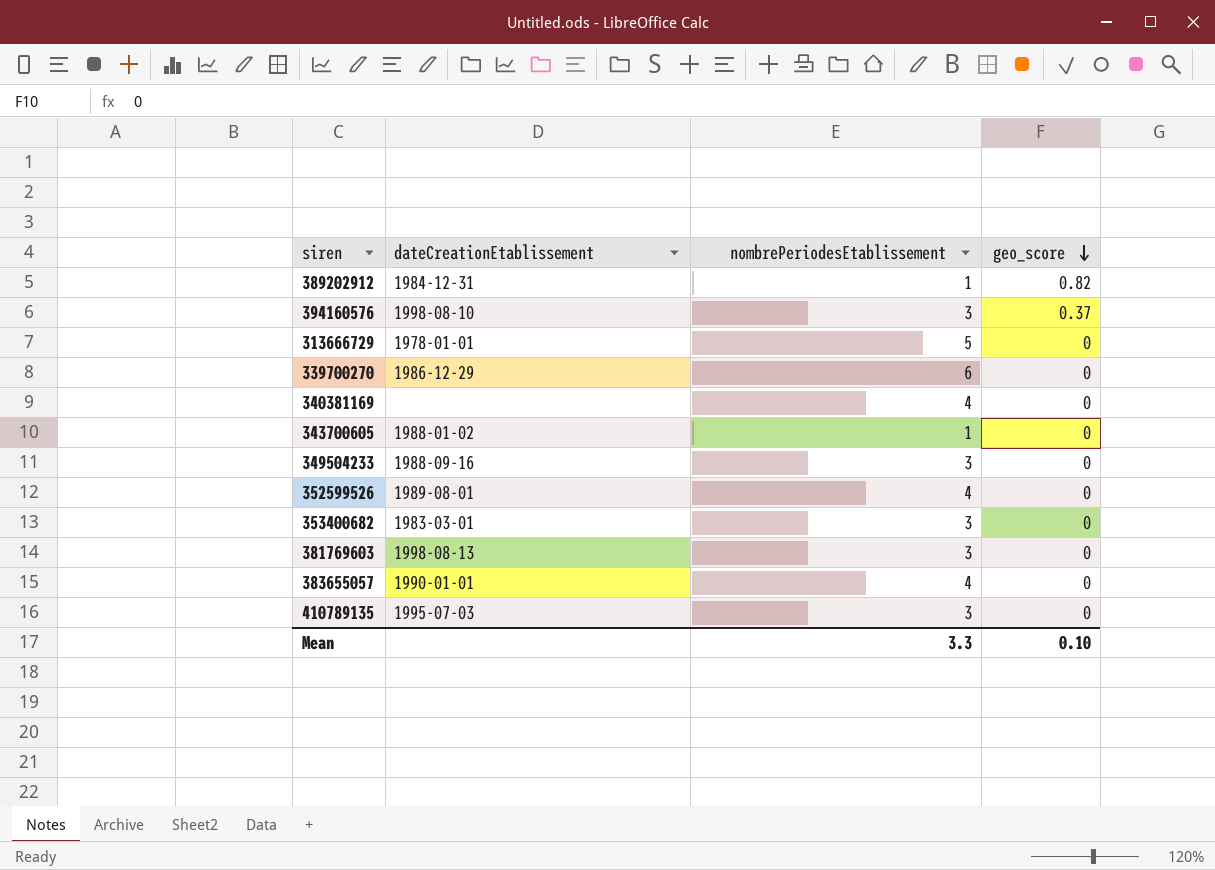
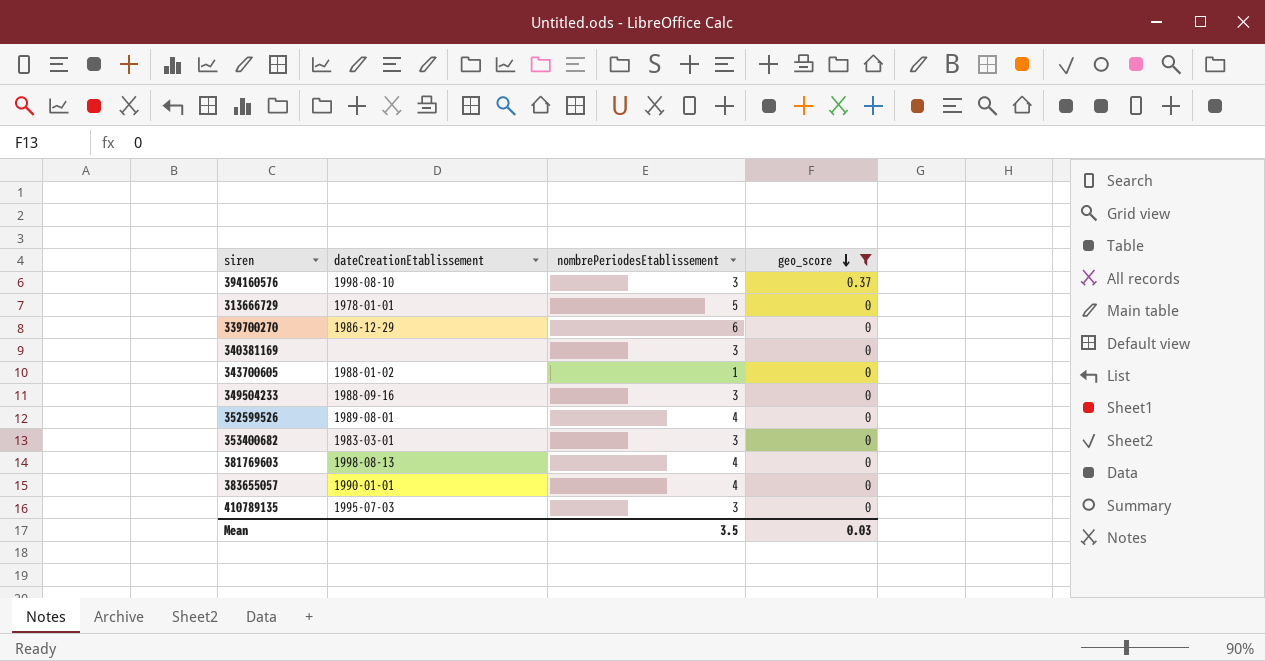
filter: none -> geo_score != 0.82
340381169 | nombrePeriodesEtablissement: 4 -> 3
381769603 | nombrePeriodesEtablissement: 3 -> 4
Mean | nombrePeriodesEtablissement: 3.3 -> 3.5
Mean | geo_score: 0.10 -> 0.03

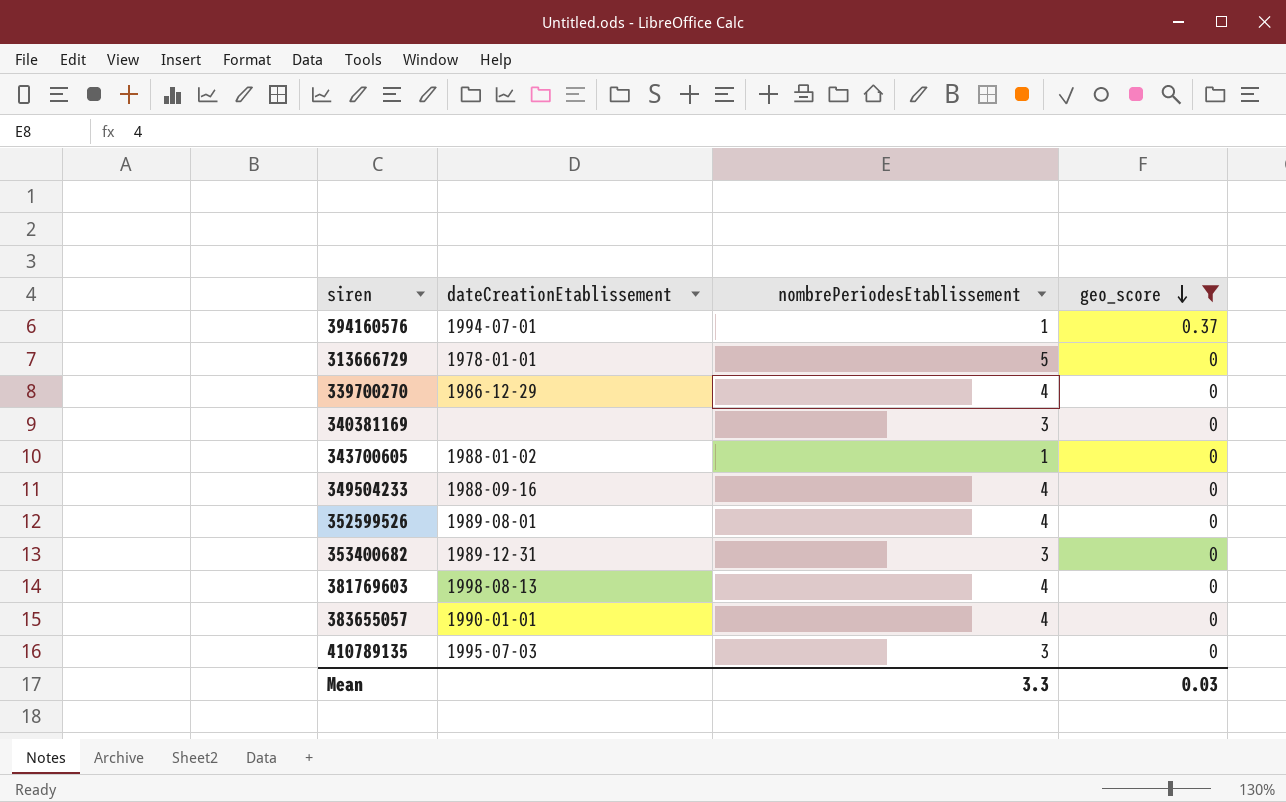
394160576 | dateCreationEtablissement: 1998-08-10 -> 1994-07-01
394160576 | nombrePeriodesEtablissement: 3 -> 1
339700270 | nombrePeriodesEtablissement: 6 -> 4
349504233 | nombrePeriodesEtablissement: 3 -> 4
353400682 | dateCreationEtablissement: 1983-03-01 -> 1989-12-31
Mean | nombrePeriodesEtablissement: 3.5 -> 3.3

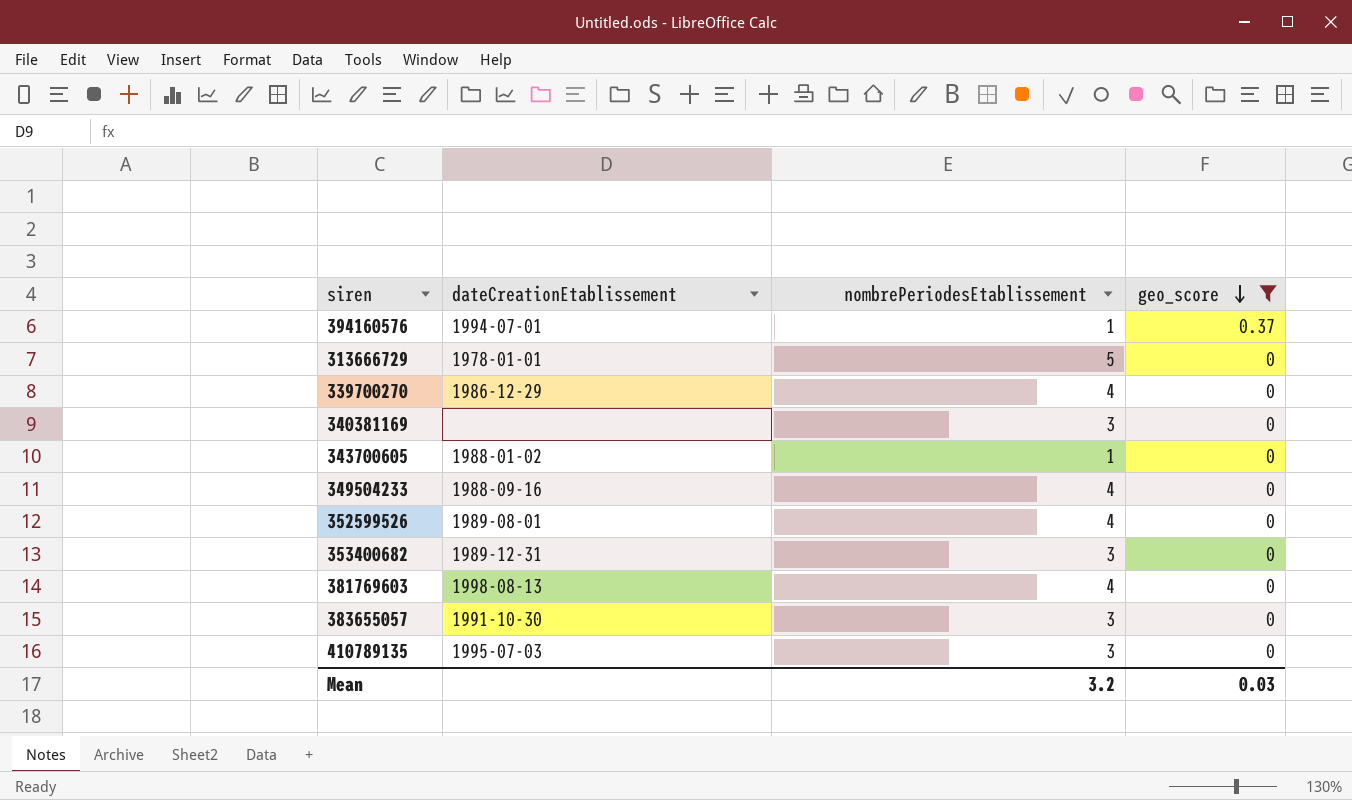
383655057 | dateCreationEtablissement: 1990-01-01 -> 1991-10-30
383655057 | nombrePeriodesEtablissement: 4 -> 3
Mean | nombrePeriodesEtablissement: 3.3 -> 3.2

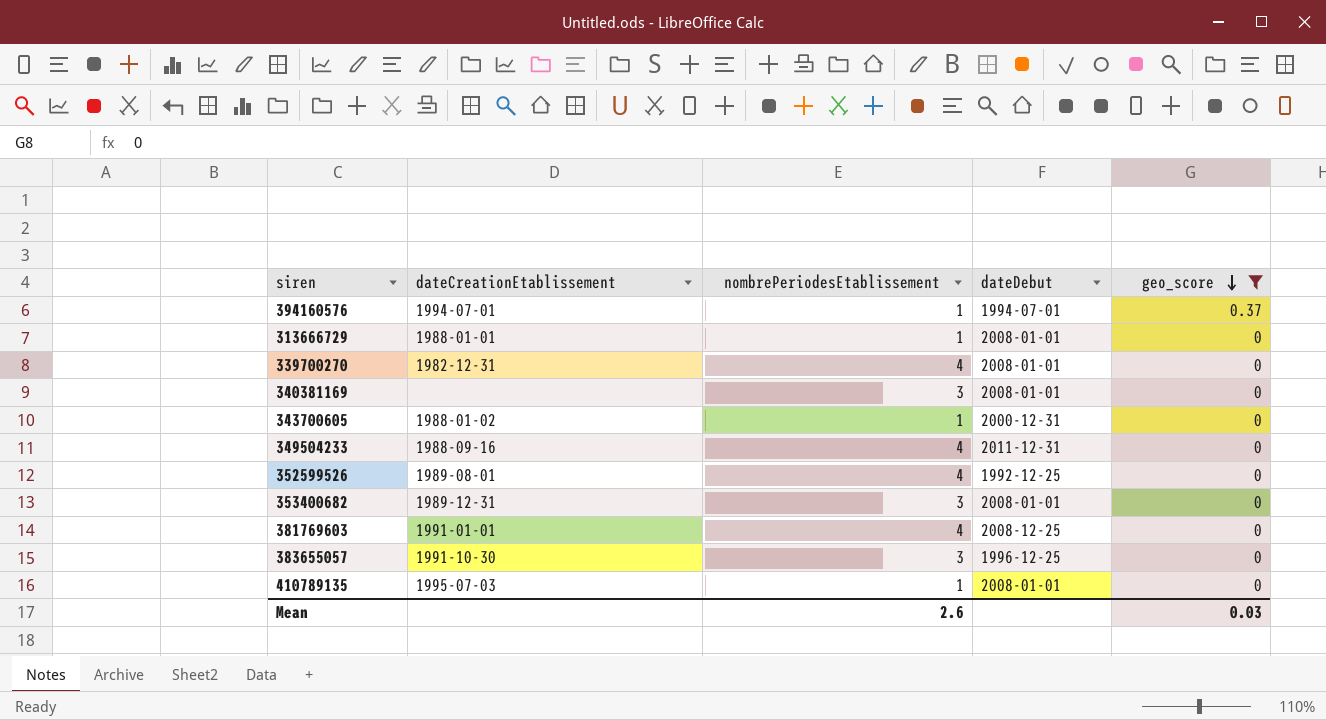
column dateDebut | position: none -> 4
313666729 | dateCreationEtablissement: 1978-01-01 -> 1988-01-01
313666729 | nombrePeriodesEtablissement: 5 -> 1
339700270 | dateCreationEtablissement: 1986-12-29 -> 1982-12-31
381769603 | dateCreationEtablissement: 1998-08-13 -> 1991-01-01
410789135 | nombrePeriodesEtablissement: 3 -> 1
Mean | nombrePeriodesEtablissement: 3.2 -> 2.6

